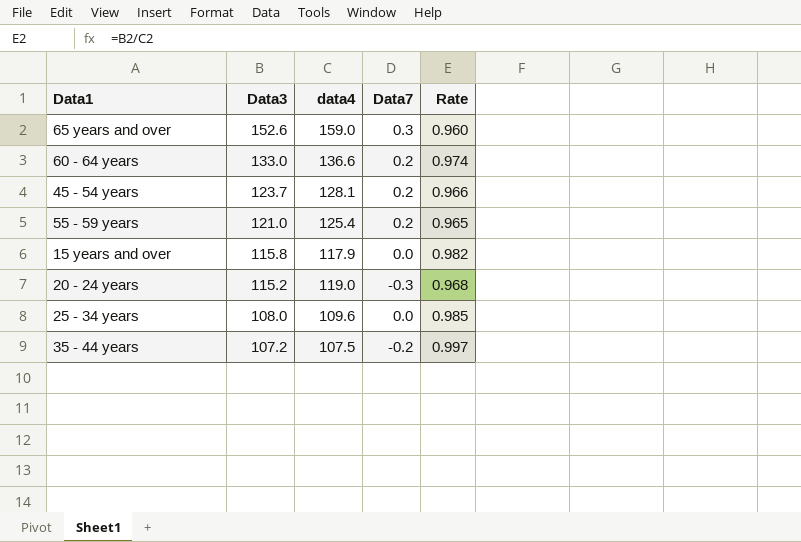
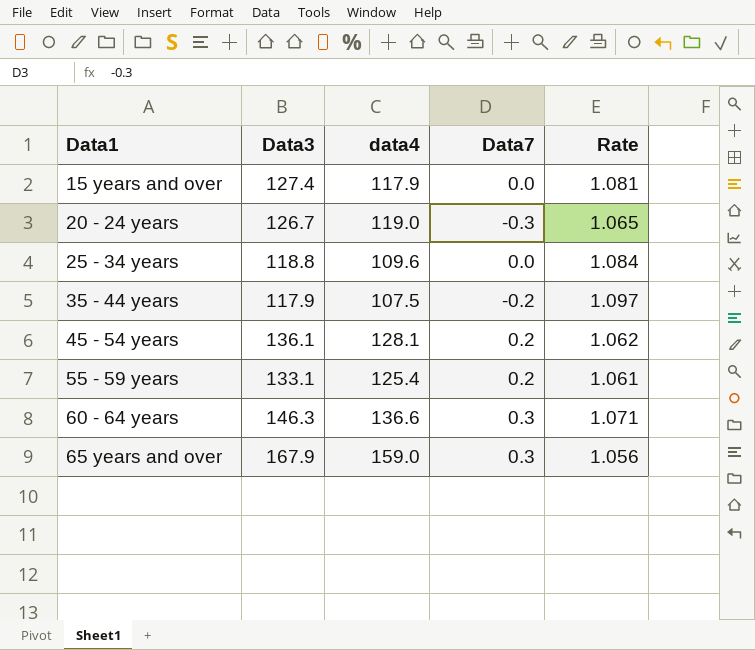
row order: Data3 descending -> Data1 ascending
15 years and over | Data3: 115.8 -> 127.4
15 years and over | Rate: 0.982 -> 1.081
20 - 24 years | Data3: 115.2 -> 126.7
20 - 24 years | Rate: 0.968 -> 1.065
25 - 34 years | Data3: 108.0 -> 118.8
25 - 34 years | Rate: 0.985 -> 1.084
35 - 44 years | Data3: 107.2 -> 117.9
35 - 44 years | Rate: 0.997 -> 1.097
45 - 54 years | Data3: 123.7 -> 136.1
45 - 54 years | Rate: 0.966 -> 1.062
55 - 59 years | Data3: 121.0 -> 133.1
55 - 59 years | Rate: 0.965 -> 1.061
60 - 64 years | Data3: 133.0 -> 146.3
60 - 64 years | Data7: 0.2 -> 0.3
60 - 64 years | Rate: 0.974 -> 1.071
65 years and over | Data3: 152.6 -> 167.9
65 years and over | Rate: 0.960 -> 1.056

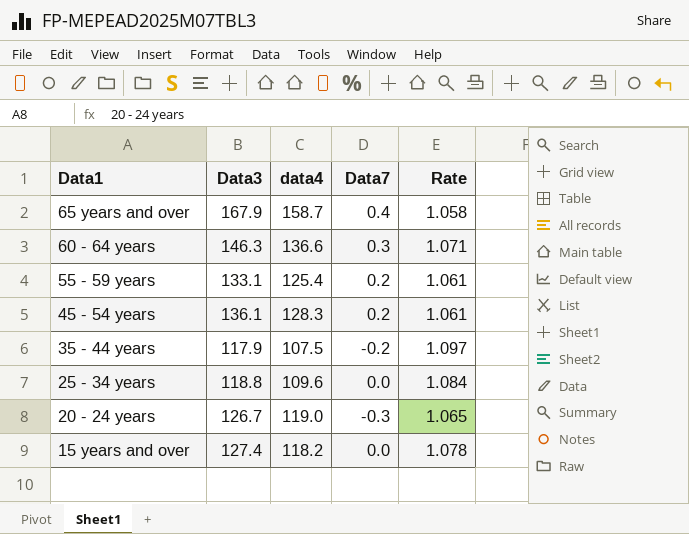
row order: Data1 ascending -> Data1 descending
65 years and over | data4: 159.0 -> 158.7
65 years and over | Data7: 0.3 -> 0.4
65 years and over | Rate: 1.056 -> 1.058
45 - 54 years | data4: 128.1 -> 128.3
45 - 54 years | Rate: 1.062 -> 1.061
15 years and over | data4: 117.9 -> 118.2
15 years and over | Rate: 1.081 -> 1.078

